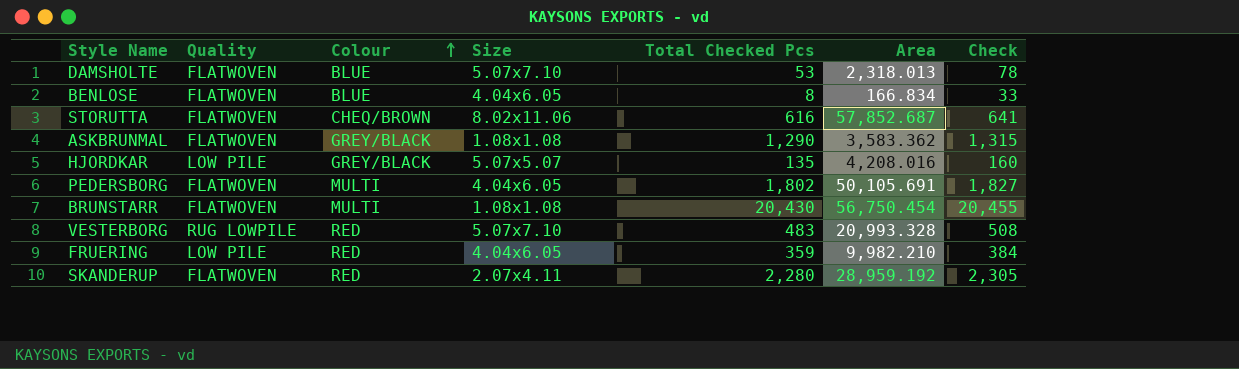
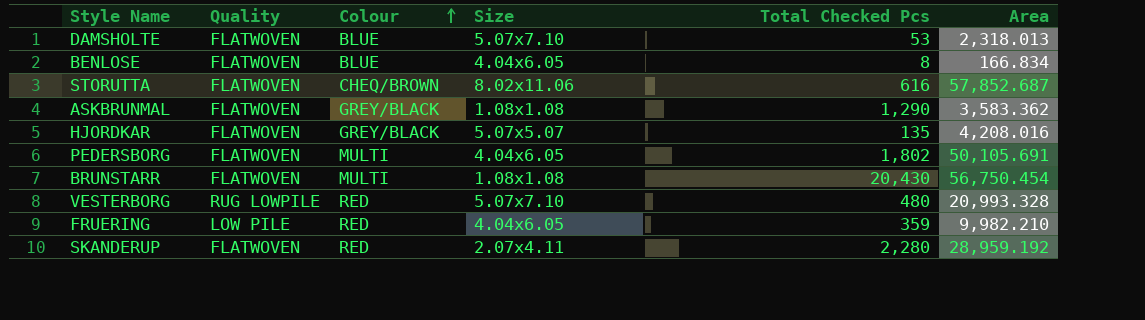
column Check | formula: [Total Checked Pcs] + 25 -> none
HJORDKAR | Quality: LOW PILE -> FLATWOVEN
VESTERBORG | Total Checked Pcs: 483 -> 480

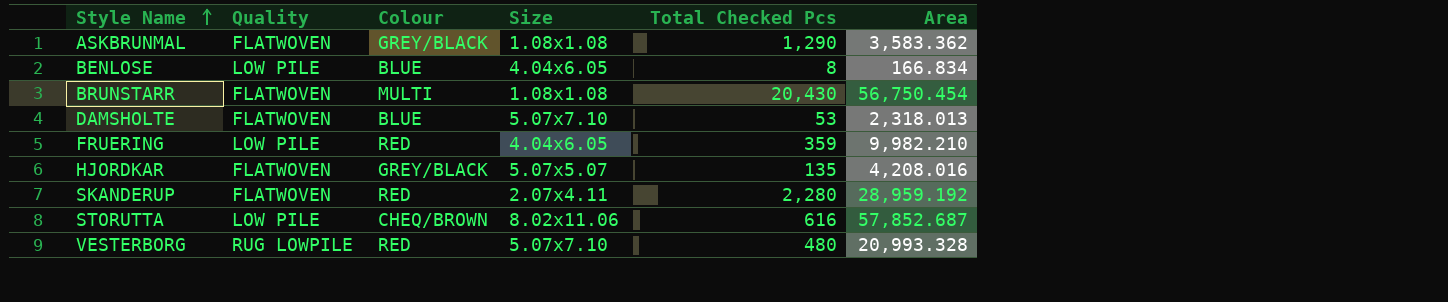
row order: Colour ascending -> Style Name ascending
row PEDERSBORG: FLATWOVEN | MULTI | 4.04x6.05 | 1,802 | 50,105.691 -> none
BENLOSE | Quality: FLATWOVEN -> LOW PILE
STORUTTA | Quality: FLATWOVEN -> LOW PILE

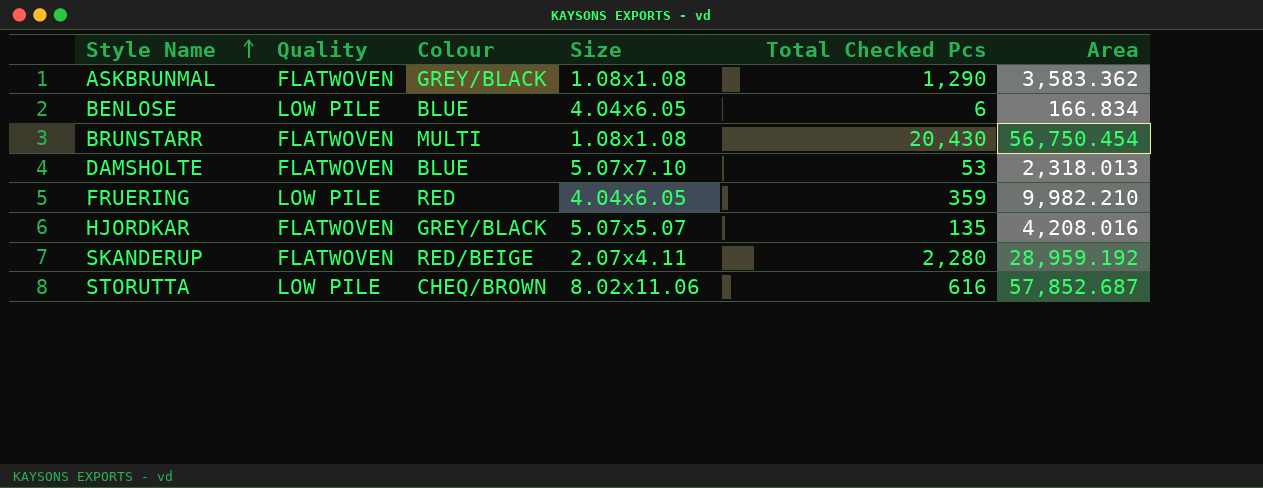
row VESTERBORG: RUG LOWPILE | RED | 5.07x7.10 | 480 | 20,993.328 -> none
BENLOSE | Total Checked Pcs: 8 -> 6
SKANDERUP | Colour: RED -> RED/BEIGE

